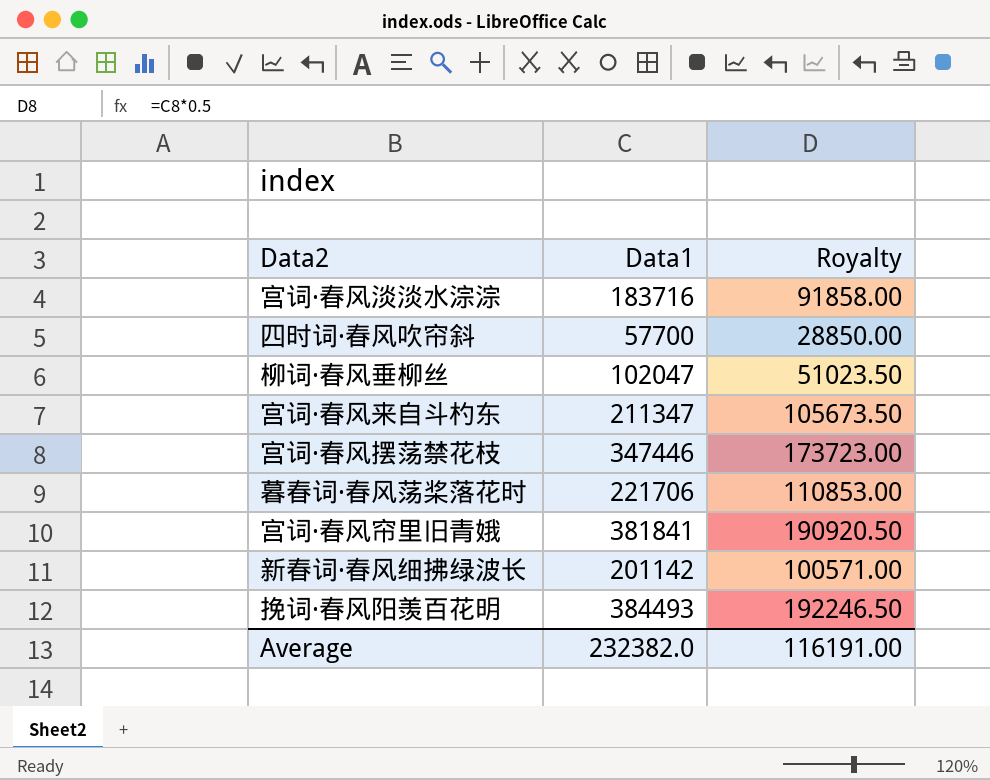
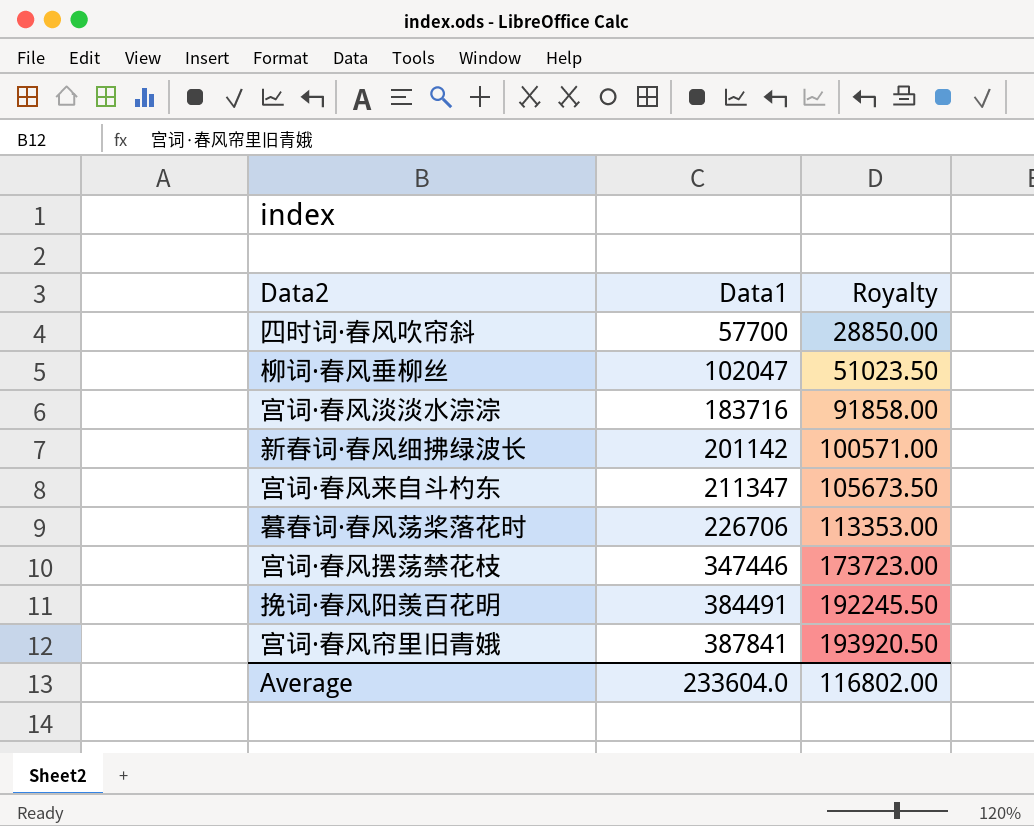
row order: none -> Data1 ascending
暮春词·春风荡桨落花时 | Data1: 221706 -> 226706
暮春词·春风荡桨落花时 | Royalty: 110853.00 -> 113353.00
挽词·春风阳羡百花明 | Data1: 384493 -> 384491
挽词·春风阳羡百花明 | Royalty: 192246.50 -> 192245.50
宫词·春风帘里旧青娥 | Data1: 381841 -> 387841
宫词·春风帘里旧青娥 | Royalty: 190920.50 -> 193920.50
Average | Data1: 232382.0 -> 233604.0
Average | Royalty: 116191.00 -> 116802.00

